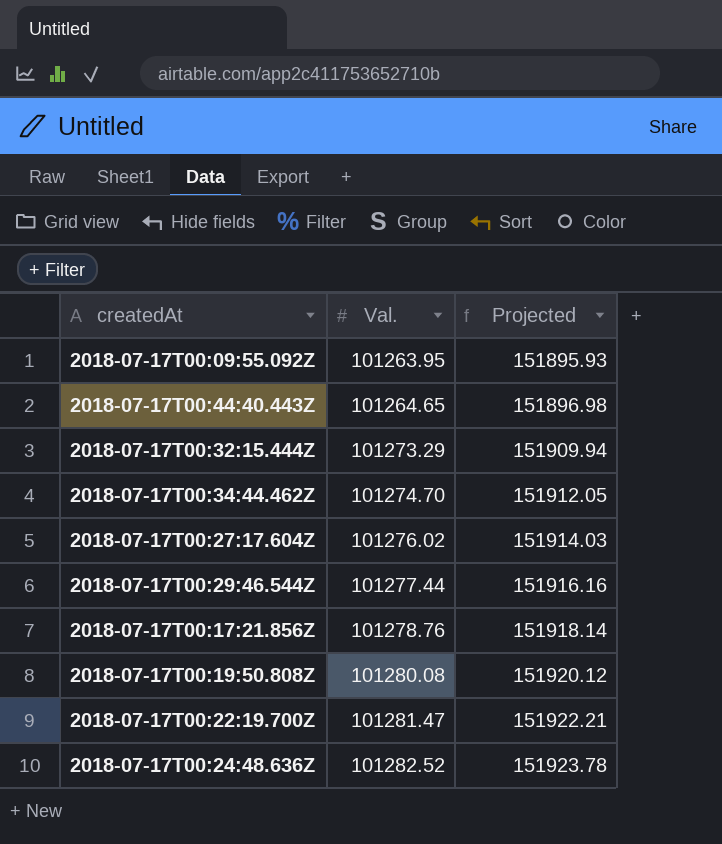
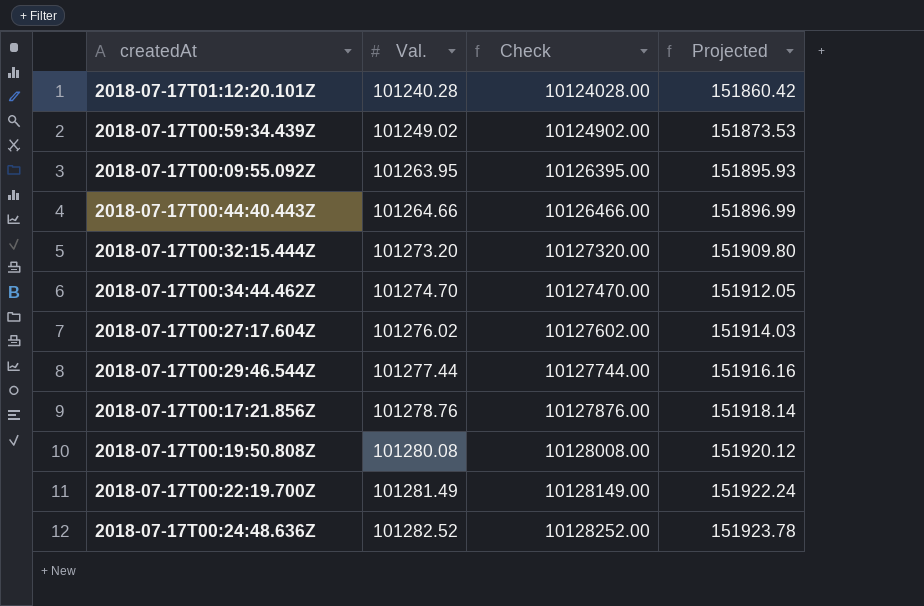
column Check | formula: none -> [Val.] * 100
row 2018-07-17T01:12:20.101Z: none -> 101240.28 | 10124028.00 | 151860.42
row 2018-07-17T00:59:34.439Z: none -> 101249.02 | 10124902.00 | 151873.53
2018-07-17T00:44:40.443Z | Val.: 101264.65 -> 101264.66
2018-07-17T00:44:40.443Z | Projected: 151896.98 -> 151896.99
2018-07-17T00:32:15.444Z | Val.: 101273.29 -> 101273.20
2018-07-17T00:32:15.444Z | Projected: 151909.94 -> 151909.80
2018-07-17T00:22:19.700Z | Val.: 101281.47 -> 101281.49
2018-07-17T00:22:19.700Z | Projected: 151922.21 -> 151922.24

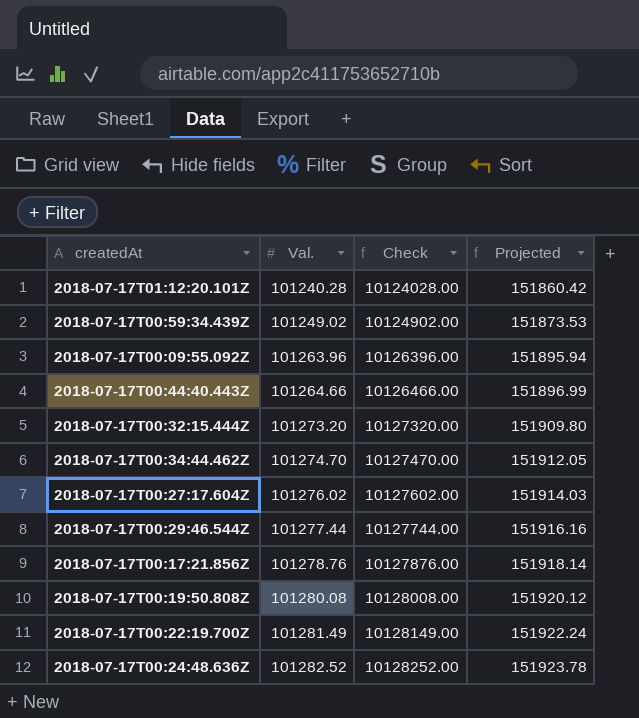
2018-07-17T00:09:55.092Z | Val.: 101263.95 -> 101263.96
2018-07-17T00:09:55.092Z | Check: 10126395.00 -> 10126396.00
2018-07-17T00:09:55.092Z | Projected: 151895.93 -> 151895.94

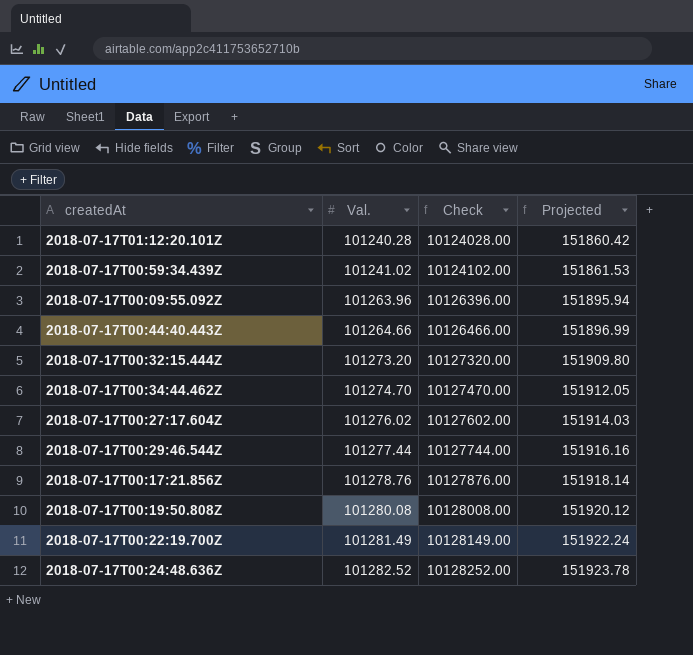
2018-07-17T00:59:34.439Z | Val.: 101249.02 -> 101241.02
2018-07-17T00:59:34.439Z | Check: 10124902.00 -> 10124102.00
2018-07-17T00:59:34.439Z | Projected: 151873.53 -> 151861.53

